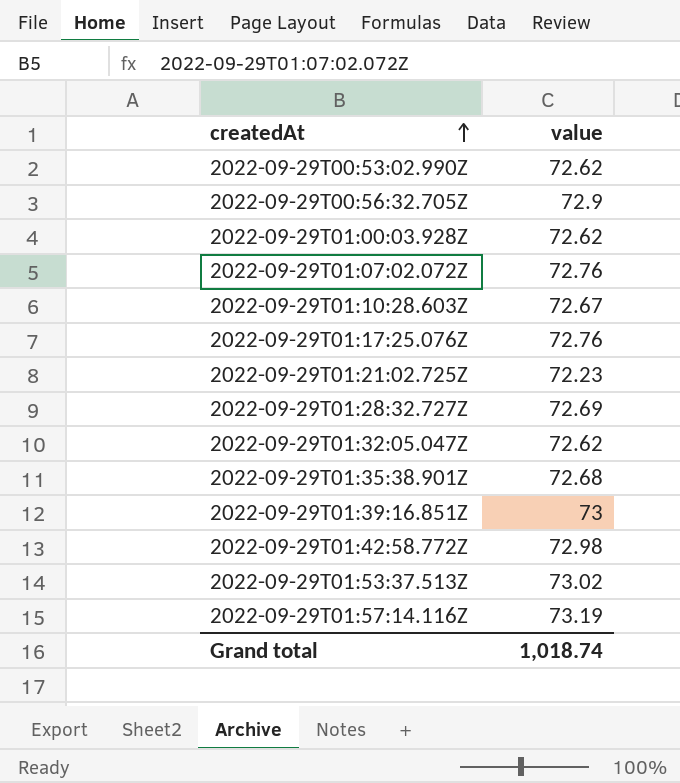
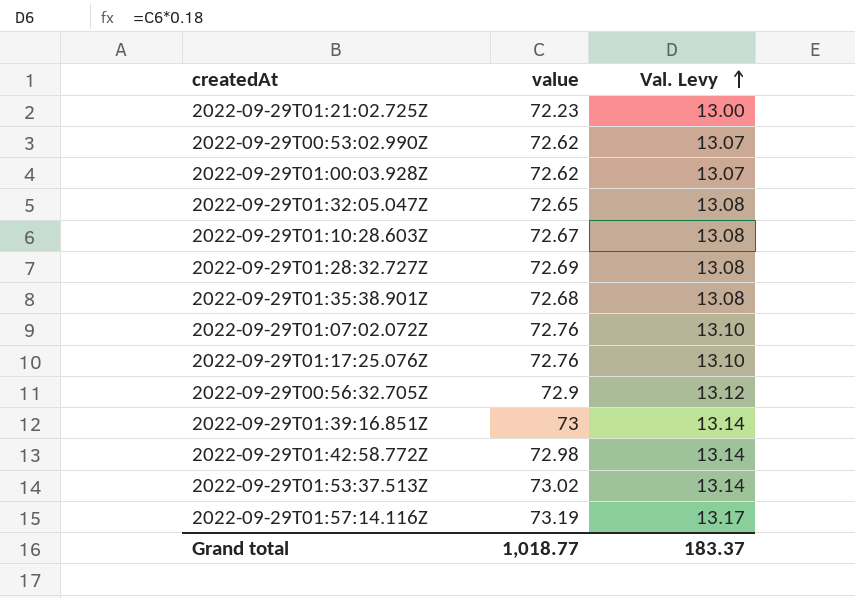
row order: createdAt ascending -> Val. Levy ascending
column Val. Levy | formula: none -> [value] * 0.18
2022-09-29T01:32:05.047Z | value: 72.62 -> 72.65
Grand total | value: 1,018.74 -> 1,018.77

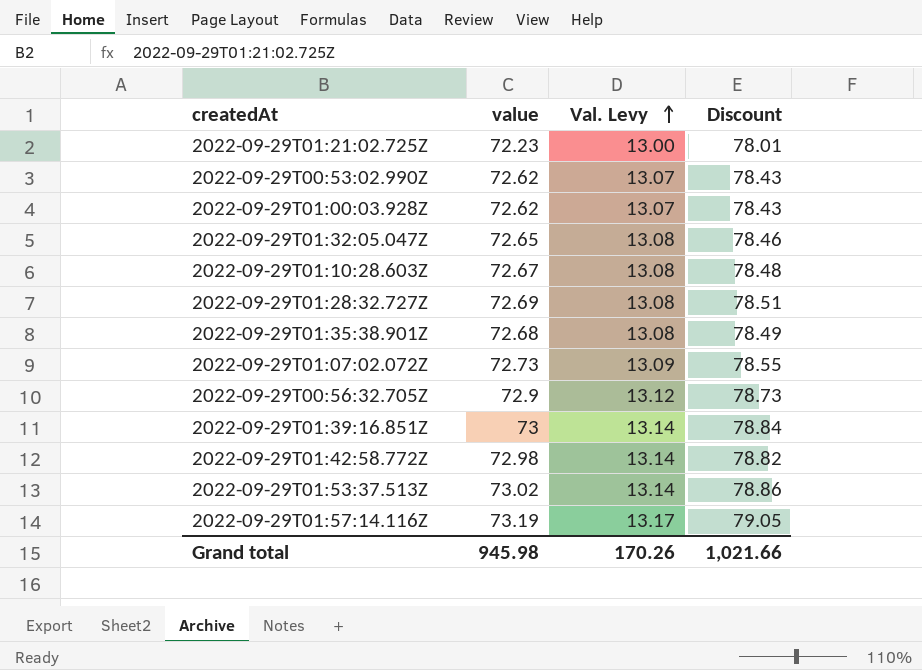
column Discount | formula: none -> [value] * 1.08
row 2022-09-29T01:17:25.076Z: 72.76 | 13.10 -> none
2022-09-29T01:07:02.072Z | value: 72.76 -> 72.73
2022-09-29T01:07:02.072Z | Val. Levy: 13.10 -> 13.09
Grand total | value: 1,018.77 -> 945.98
Grand total | Val. Levy: 183.37 -> 170.26

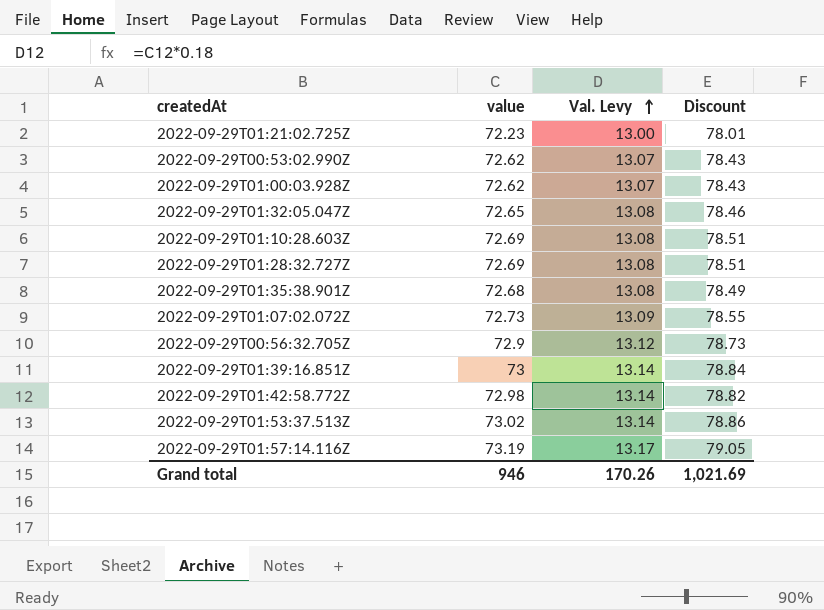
2022-09-29T01:10:28.603Z | value: 72.67 -> 72.69
2022-09-29T01:10:28.603Z | Discount: 78.48 -> 78.51
Grand total | value: 945.98 -> 946
Grand total | Discount: 1,021.66 -> 1,021.69

